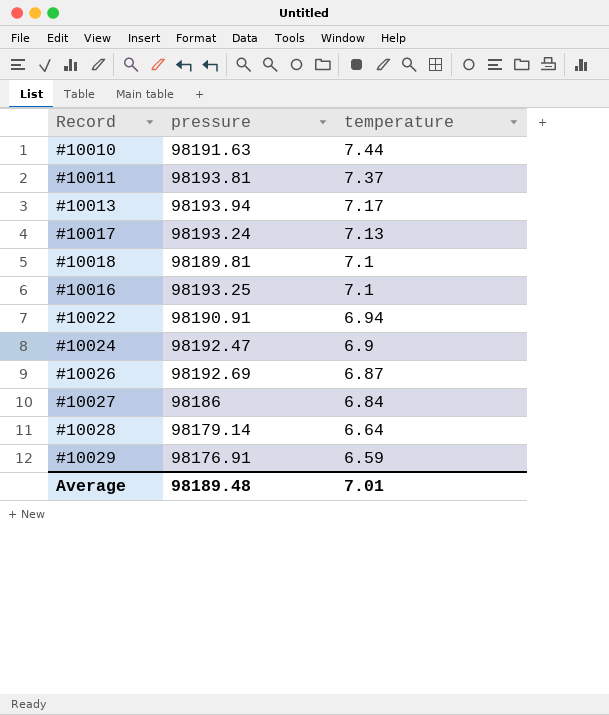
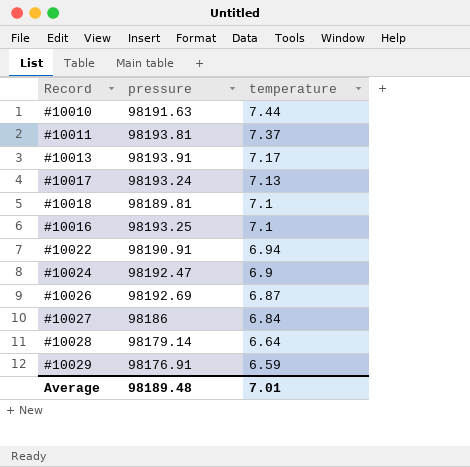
#10013 | pressure: 98193.94 -> 98193.91

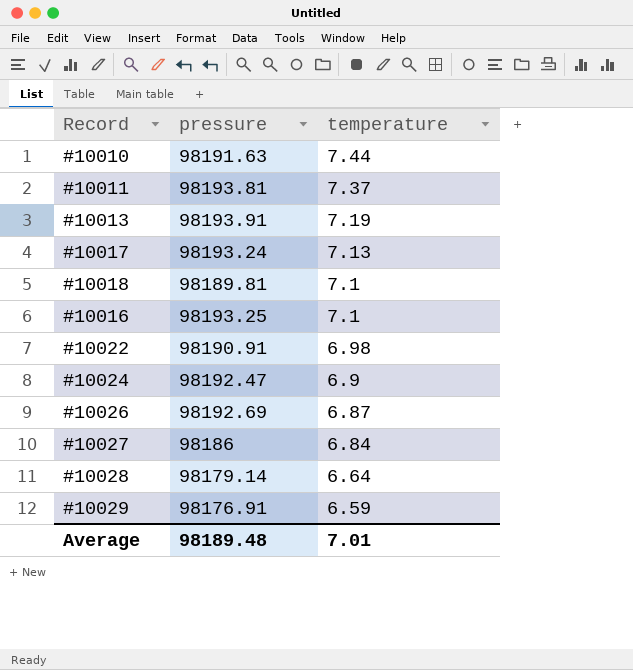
#10013 | temperature: 7.17 -> 7.19
#10022 | temperature: 6.94 -> 6.98

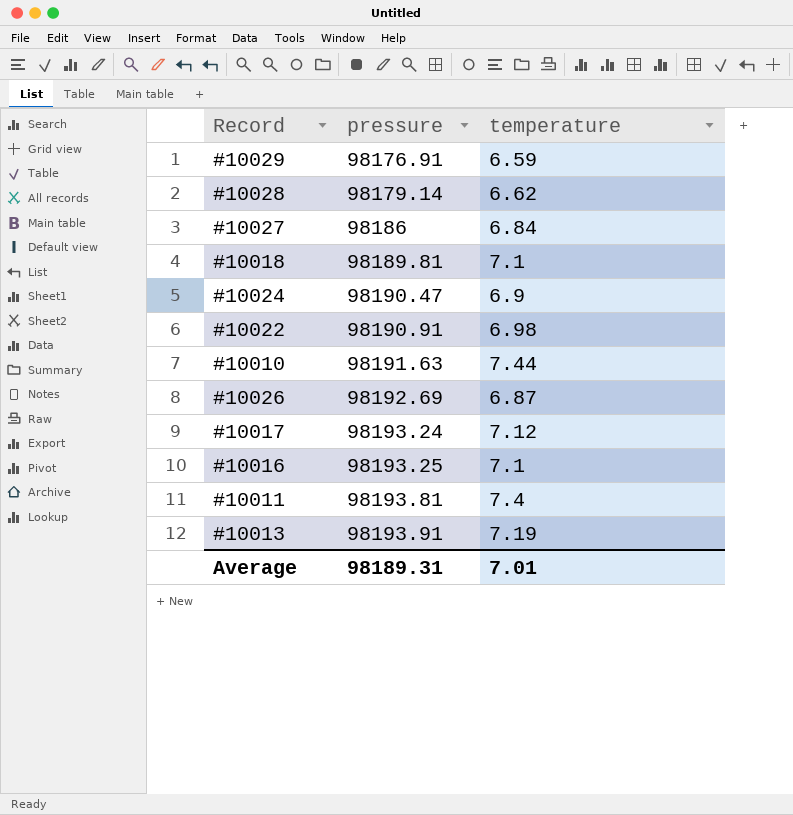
row order: temperature descending -> pressure ascending
#10028 | temperature: 6.64 -> 6.62
#10024 | pressure: 98192.47 -> 98190.47
#10017 | temperature: 7.13 -> 7.12
#10011 | temperature: 7.37 -> 7.4
Average | pressure: 98189.48 -> 98189.31

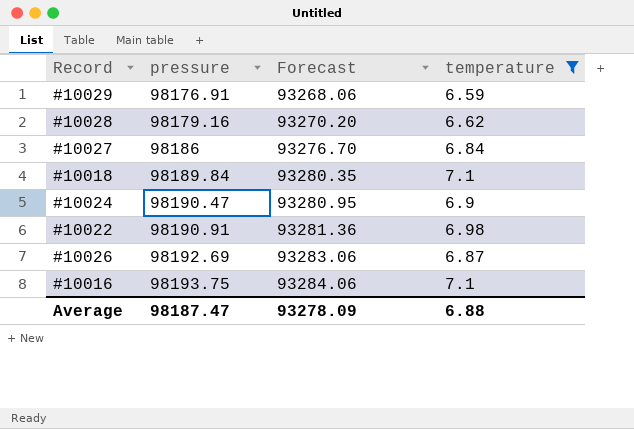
filter: none -> temperature <= 7.1
column Forecast | formula: none -> [pressure] * 0.95
#10028 | pressure: 98179.14 -> 98179.16
#10018 | pressure: 98189.81 -> 98189.84
#10016 | pressure: 98193.25 -> 98193.75
Average | pressure: 98189.31 -> 98187.47
Average | temperature: 7.01 -> 6.88

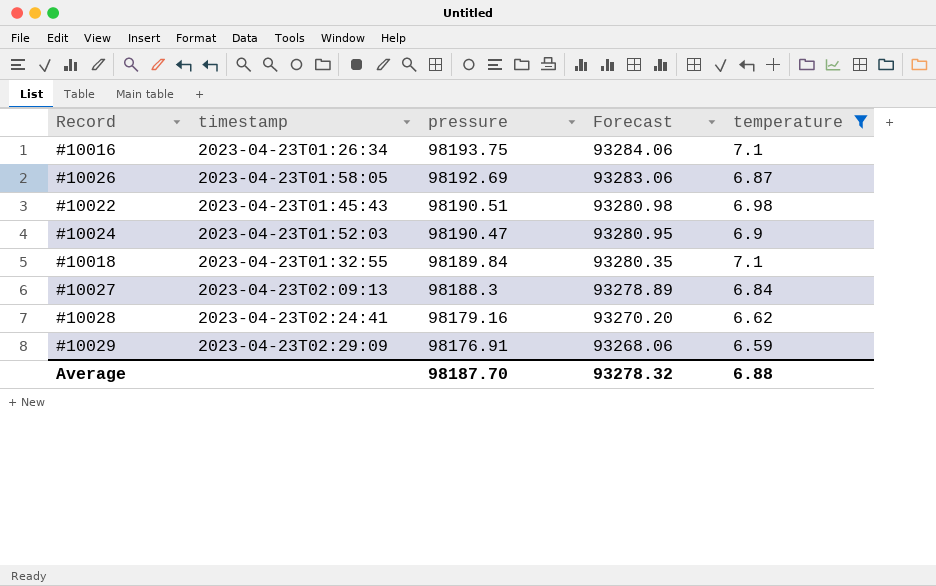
row order: pressure ascending -> pressure descending
column timestamp | position: none -> 2
#10022 | pressure: 98190.91 -> 98190.51
#10022 | Forecast: 93281.36 -> 93280.98
#10027 | pressure: 98186 -> 98188.3
#10027 | Forecast: 93276.70 -> 93278.89
Average | pressure: 98187.47 -> 98187.70
Average | Forecast: 93278.09 -> 93278.32

